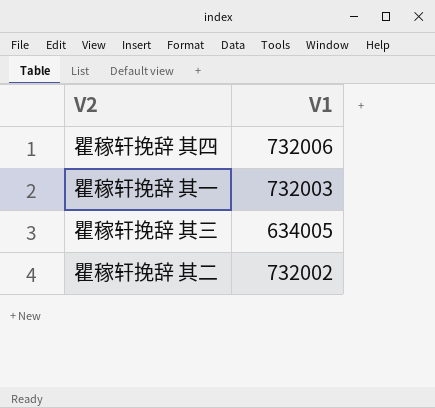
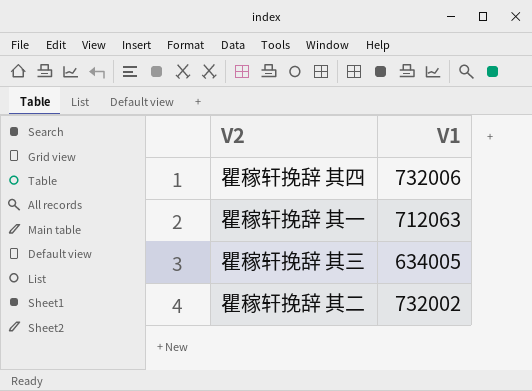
瞿稼轩挽辞 其一 | V1: 732003 -> 712063

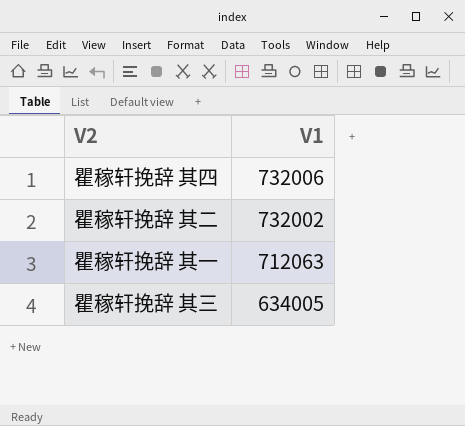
row order: none -> V1 descending

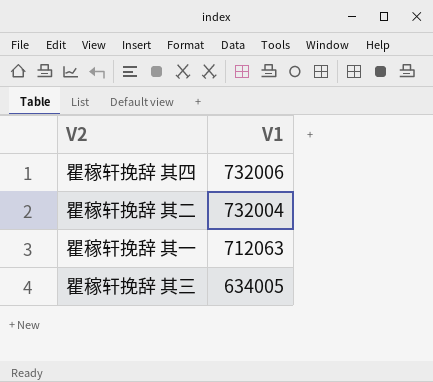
瞿稼轩挽辞 其二 | V1: 732002 -> 732004

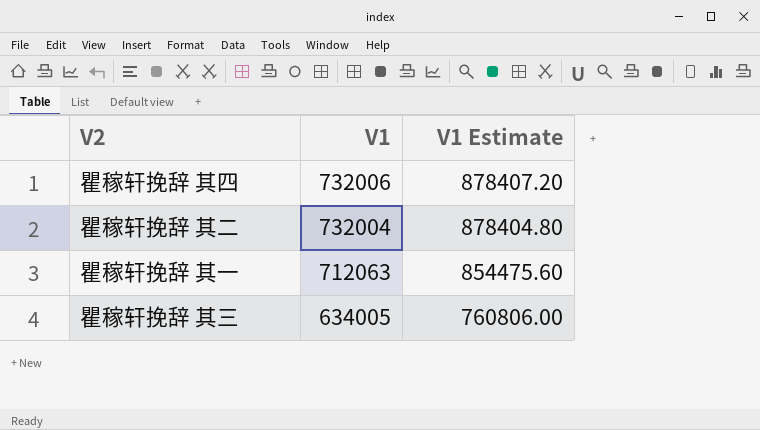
column V1 Estimate | formula: none -> [V1] * 1.2

